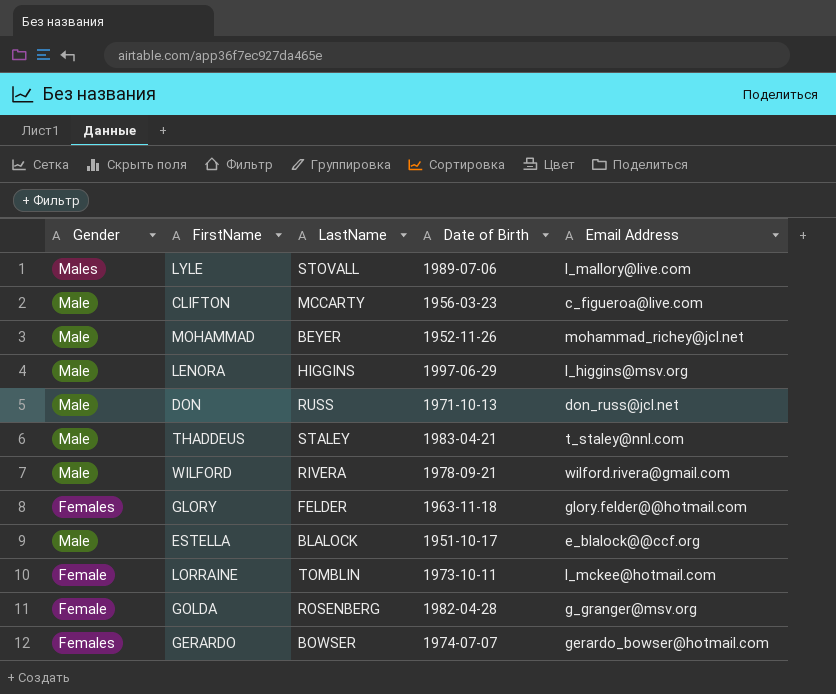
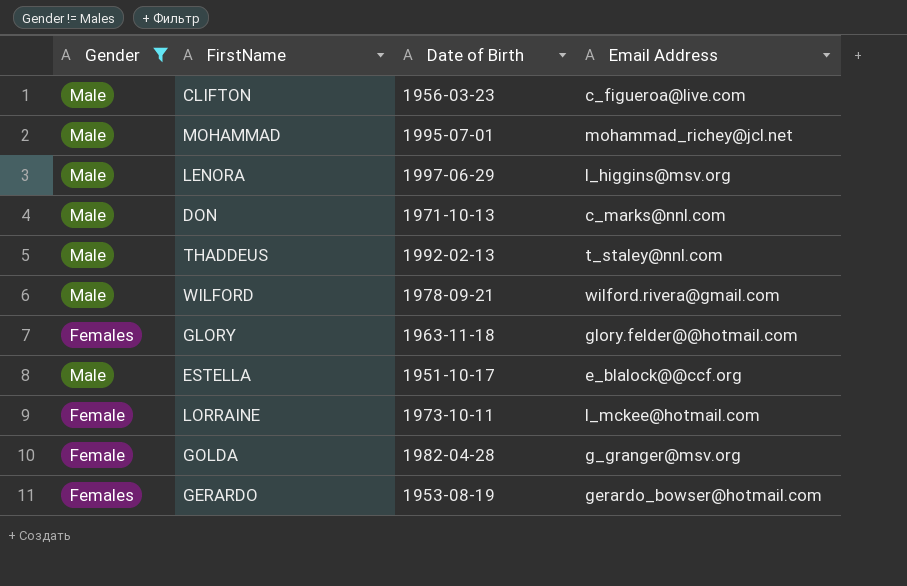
filter: none -> Gender != Males
column LastName | position: 3 -> none
MOHAMMAD | Date of Birth: 1952-11-26 -> 1995-07-01
DON | Email Address: don_russ@jcl.net -> c_marks@nnl.com
THADDEUS | Date of Birth: 1983-04-21 -> 1992-02-13
GERARDO | Date of Birth: 1974-07-07 -> 1953-08-19

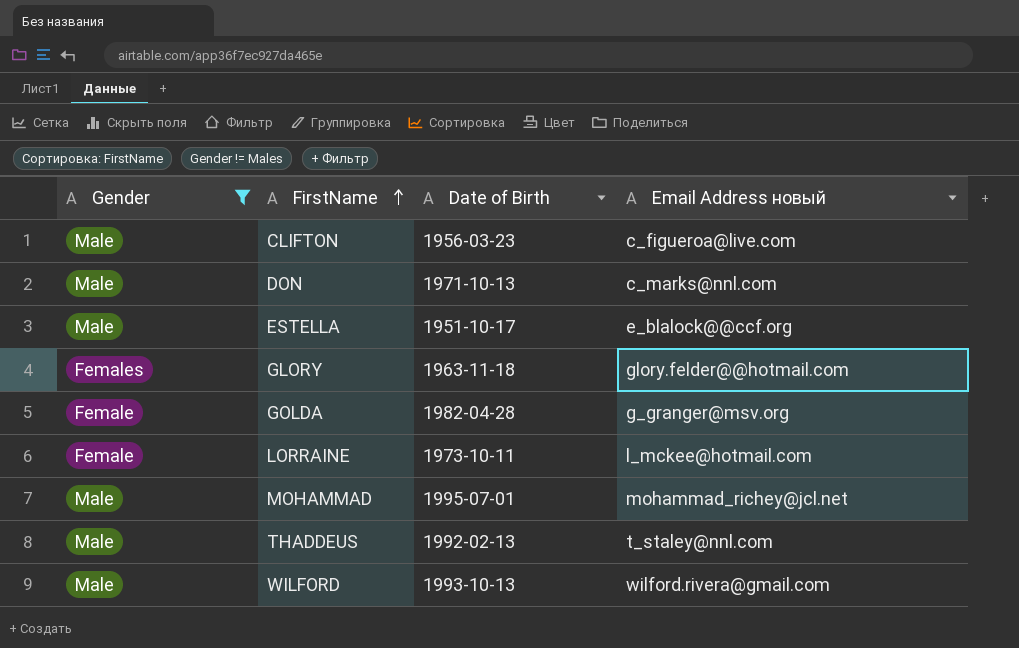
row order: none -> FirstName ascending
column name: Email Address -> Email Address новый
row LENORA: Male | 1997-06-29 | l_higgins@msv.org -> none
row GERARDO: Females | 1953-08-19 | gerardo_bowser@hotmail.com -> none
WILFORD | Date of Birth: 1978-09-21 -> 1993-10-13

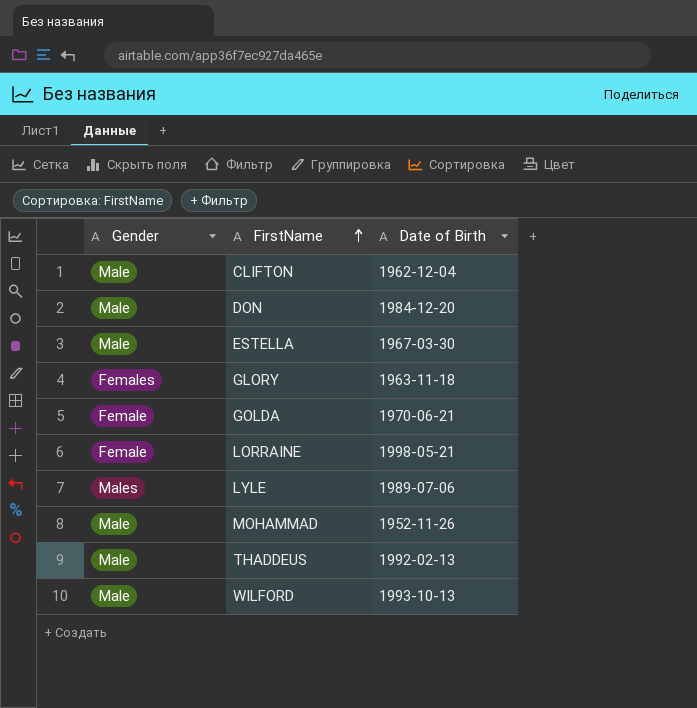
filter: Gender != Males -> none
column Email Address новый | position: 4 -> none
CLIFTON | Date of Birth: 1956-03-23 -> 1962-12-04
DON | Date of Birth: 1971-10-13 -> 1984-12-20
ESTELLA | Date of Birth: 1951-10-17 -> 1967-03-30
GOLDA | Date of Birth: 1982-04-28 -> 1970-06-21
LORRAINE | Date of Birth: 1973-10-11 -> 1998-05-21
MOHAMMAD | Date of Birth: 1995-07-01 -> 1952-11-26

